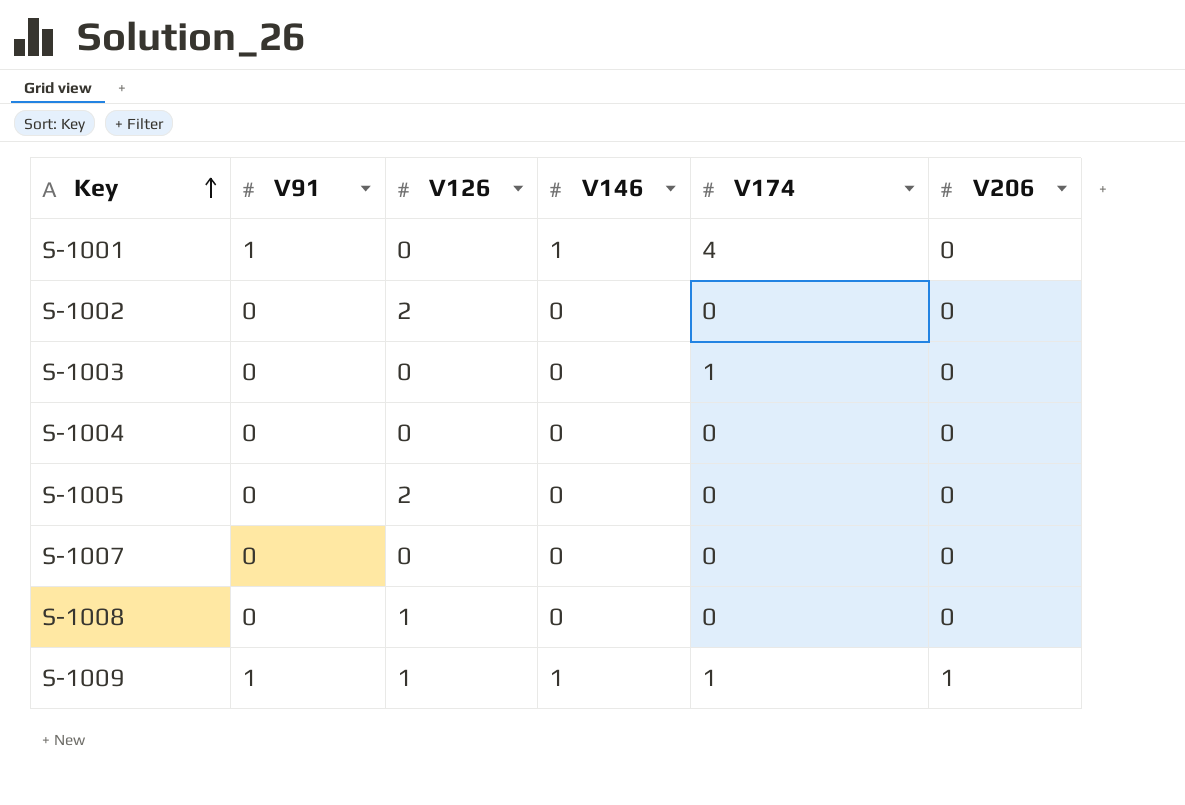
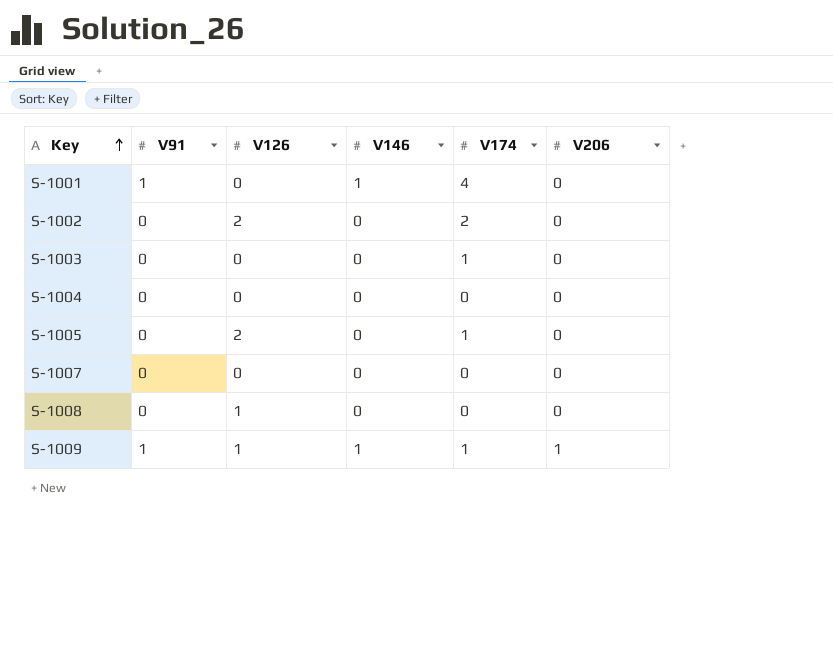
S-1002 | V174: 0 -> 2
S-1005 | V174: 0 -> 1

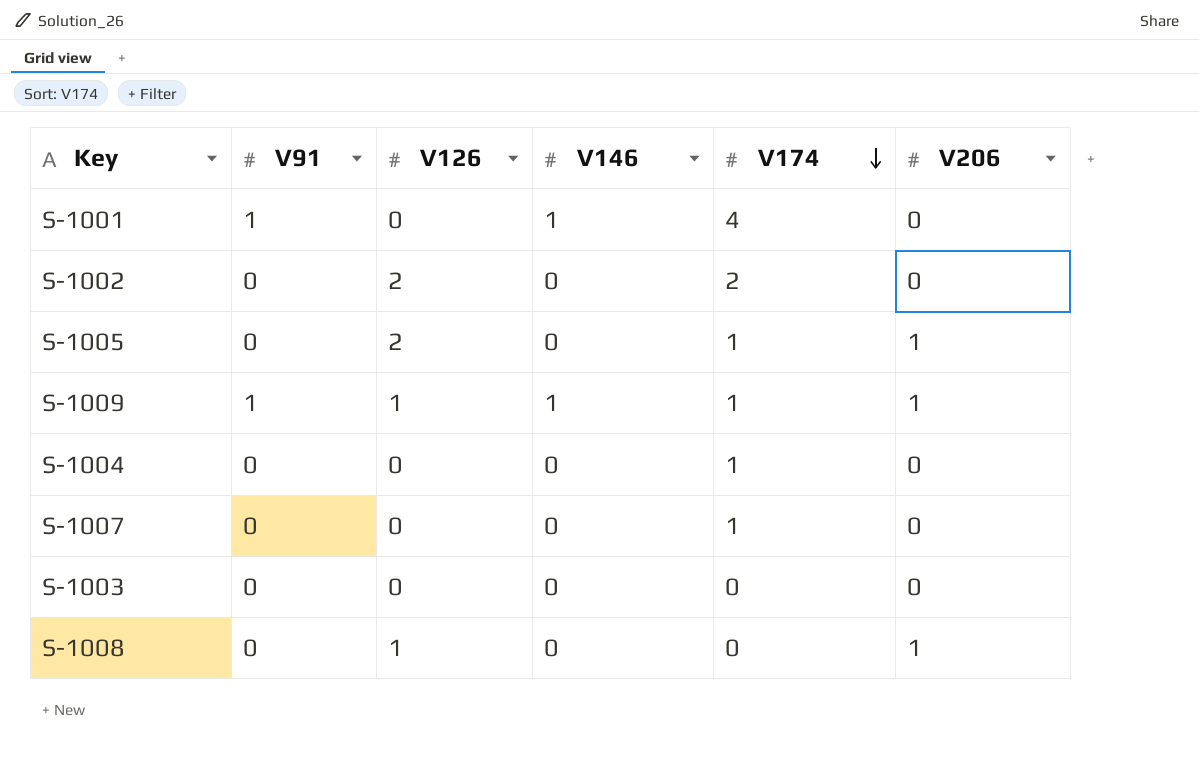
row order: Key ascending -> V174 descending
S-1005 | V206: 0 -> 1
S-1004 | V174: 0 -> 1
S-1007 | V174: 0 -> 1
S-1003 | V174: 1 -> 0
S-1008 | V206: 0 -> 1

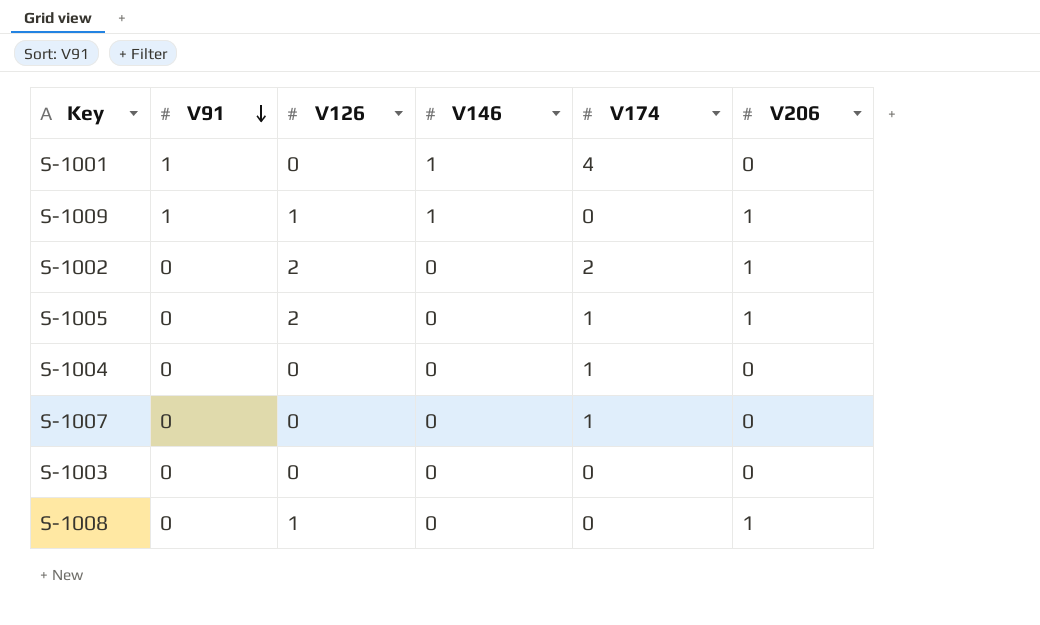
row order: V174 descending -> V91 descending
S-1009 | V174: 1 -> 0
S-1002 | V206: 0 -> 1

